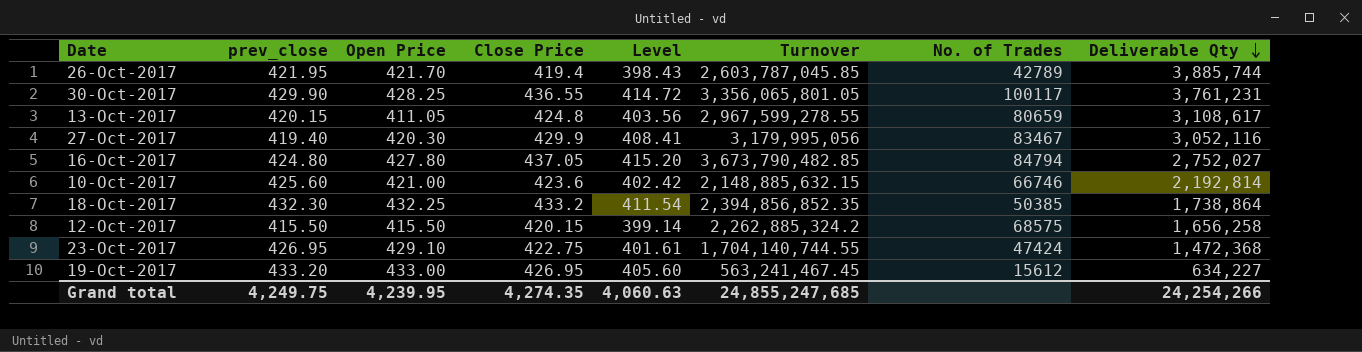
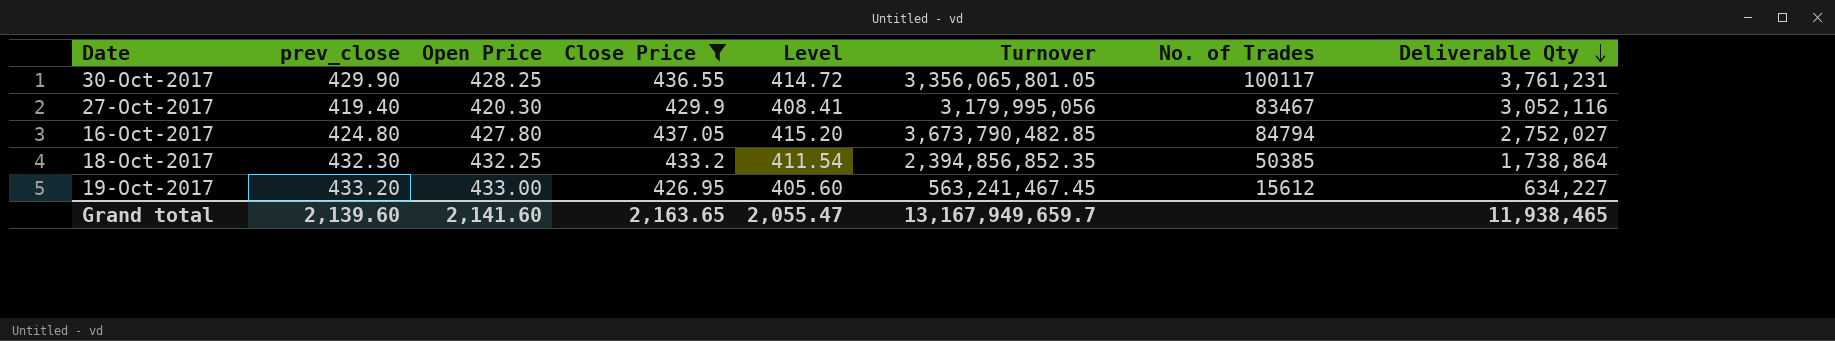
filter: none -> Close Price >= 426.95
Grand total | prev_close: 4,249.75 -> 2,139.60
Grand total | Open Price: 4,239.95 -> 2,141.60
Grand total | Close Price: 4,274.35 -> 2,163.65
Grand total | Level: 4,060.63 -> 2,055.47
Grand total | Turnover: 24,855,247,685 -> 13,167,949,659.7
Grand total | Deliverable Qty: 24,254,266 -> 11,938,465

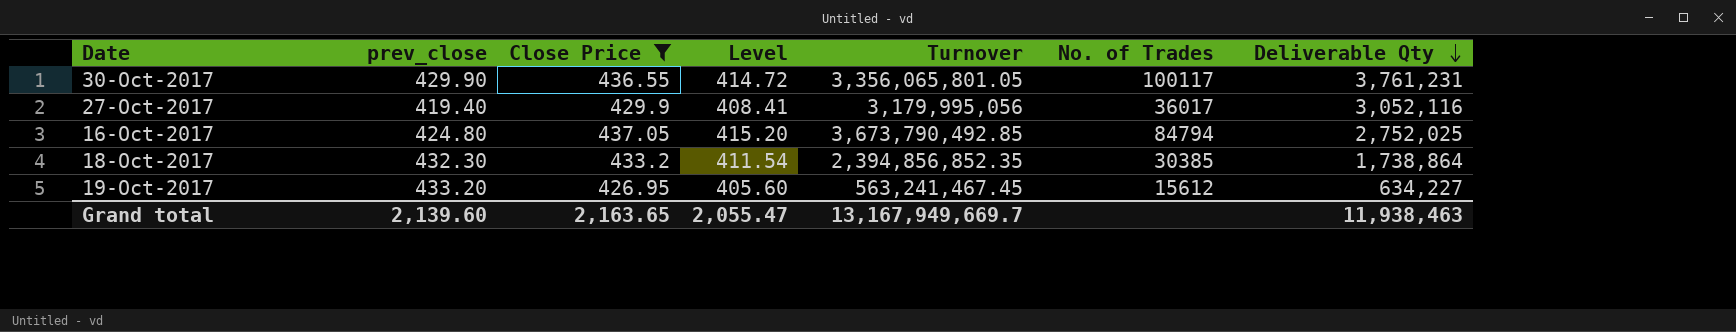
column Open Price | position: 3 -> none
27-Oct-2017 | No. of Trades: 83467 -> 36017
16-Oct-2017 | Turnover: 3,673,790,482.85 -> 3,673,790,492.85
16-Oct-2017 | Deliverable Qty: 2,752,027 -> 2,752,025
18-Oct-2017 | No. of Trades: 50385 -> 30385
Grand total | Turnover: 13,167,949,659.7 -> 13,167,949,669.7
Grand total | Deliverable Qty: 11,938,465 -> 11,938,463

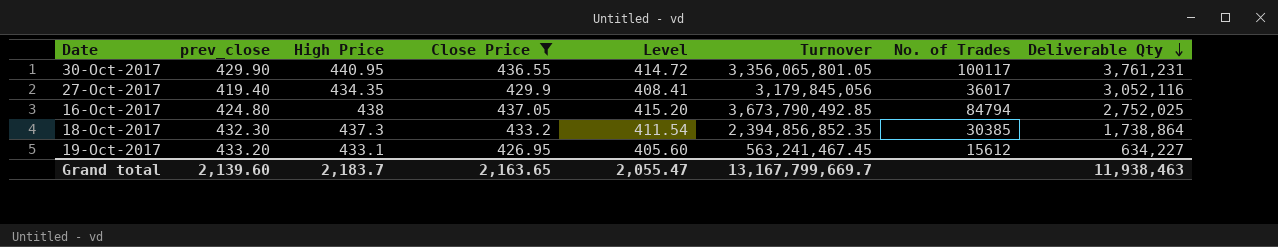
column High Price | position: none -> 3
27-Oct-2017 | Turnover: 3,179,995,056 -> 3,179,845,056
Grand total | Turnover: 13,167,949,669.7 -> 13,167,799,669.7

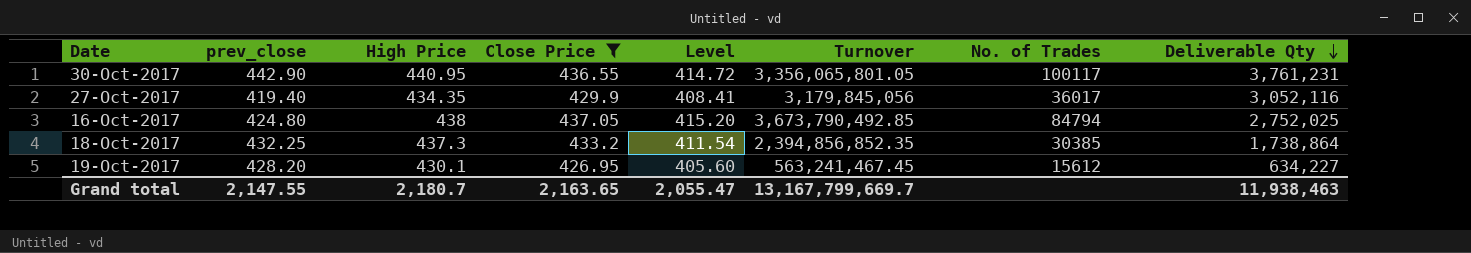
30-Oct-2017 | prev_close: 429.90 -> 442.90
18-Oct-2017 | prev_close: 432.30 -> 432.25
19-Oct-2017 | prev_close: 433.20 -> 428.20
19-Oct-2017 | High Price: 433.1 -> 430.1
Grand total | prev_close: 2,139.60 -> 2,147.55
Grand total | High Price: 2,183.7 -> 2,180.7

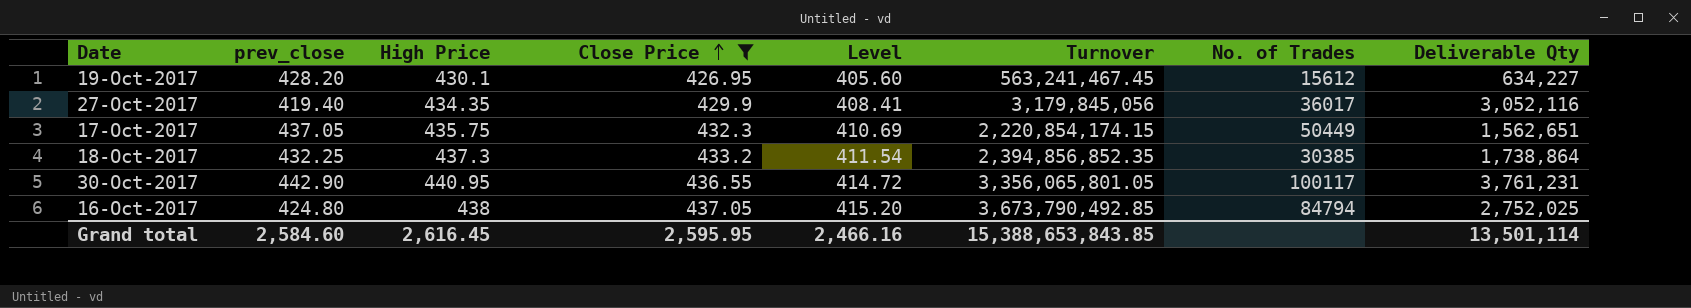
row order: Deliverable Qty descending -> Close Price ascending
row 17-Oct-2017: none -> 437.05 | 435.75 | 432.3 | 410.69 | 2,220,854,174.15 | 50449 | 1,562,651
Grand total | prev_close: 2,147.55 -> 2,584.60
Grand total | High Price: 2,180.7 -> 2,616.45
Grand total | Close Price: 2,163.65 -> 2,595.95
Grand total | Level: 2,055.47 -> 2,466.16
Grand total | Turnover: 13,167,799,669.7 -> 15,388,653,843.85
Grand total | Deliverable Qty: 11,938,463 -> 13,501,114

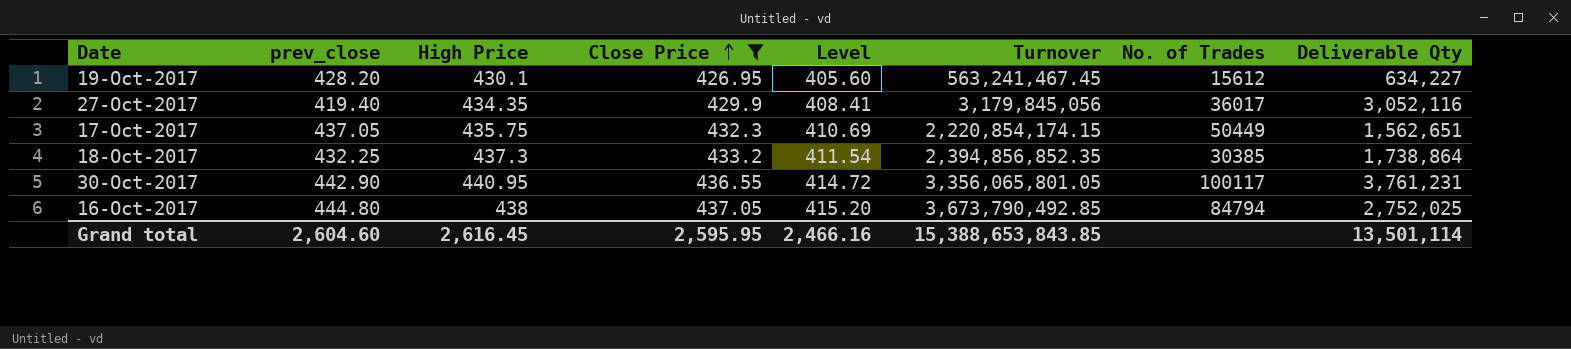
16-Oct-2017 | prev_close: 424.80 -> 444.80
Grand total | prev_close: 2,584.60 -> 2,604.60

